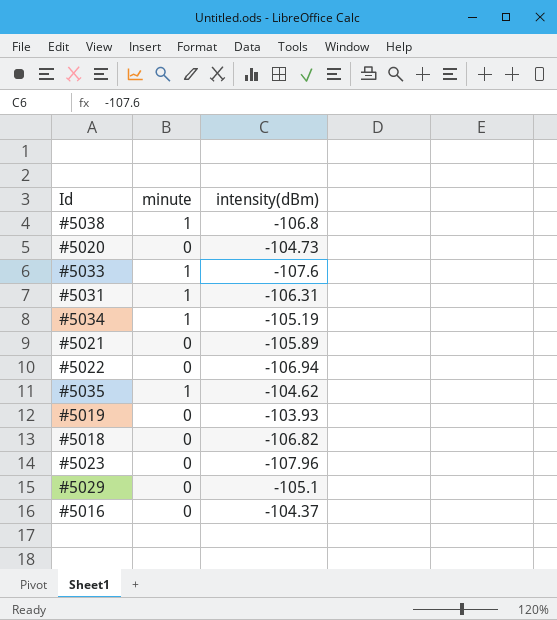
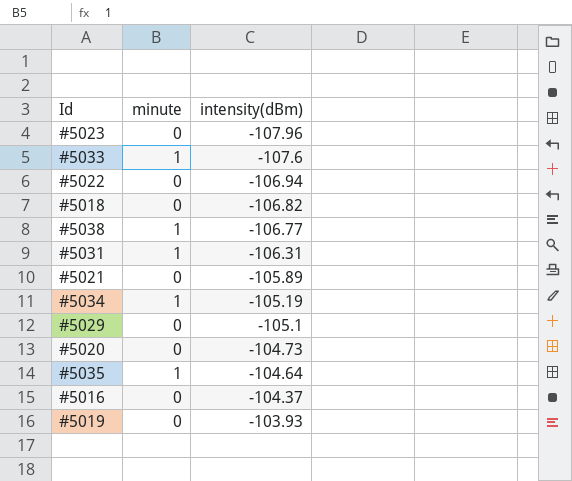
row order: none -> intensity(dBm) ascending
#5038 | intensity(dBm): -106.8 -> -106.77
#5035 | intensity(dBm): -104.62 -> -104.64

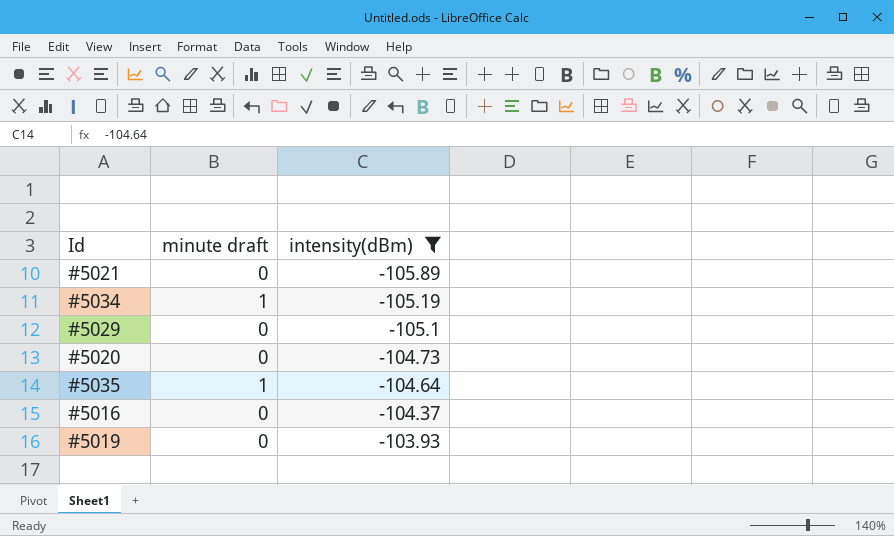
filter: none -> intensity(dBm) >= -105.89
column name: minute -> minute draft

